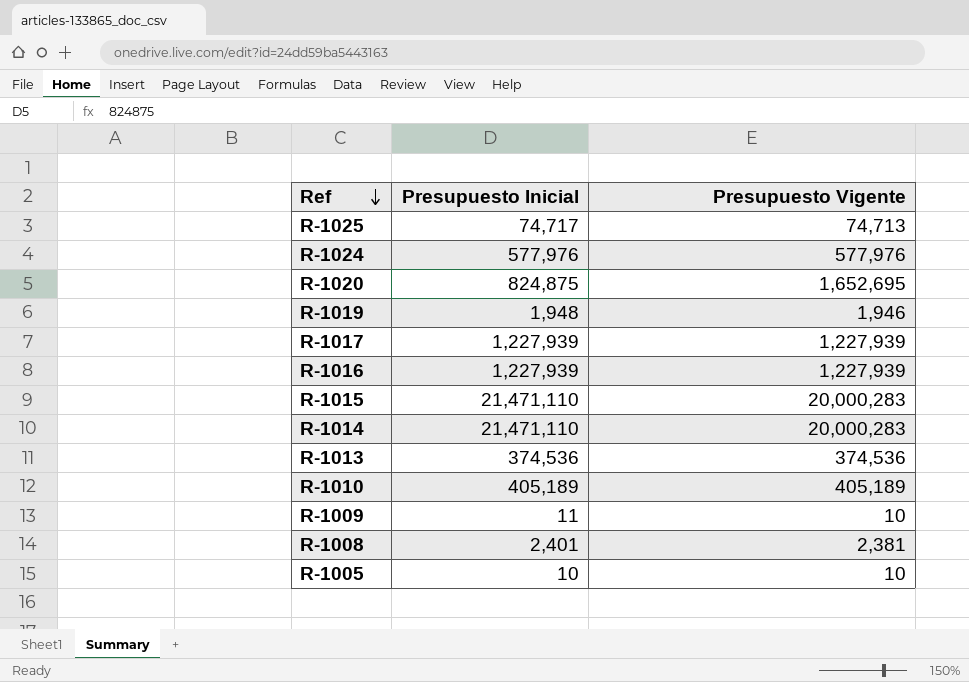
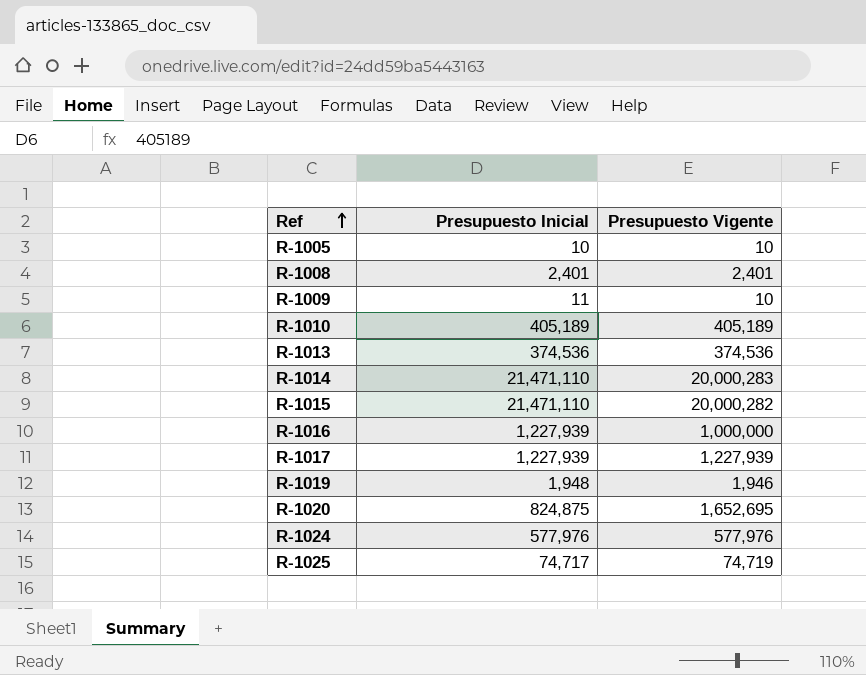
row order: Ref descending -> Ref ascending
R-1008 | Presupuesto Vigente: 2,381 -> 2,401
R-1015 | Presupuesto Vigente: 20,000,283 -> 20,000,282
R-1016 | Presupuesto Vigente: 1,227,939 -> 1,000,000
R-1025 | Presupuesto Vigente: 74,713 -> 74,719

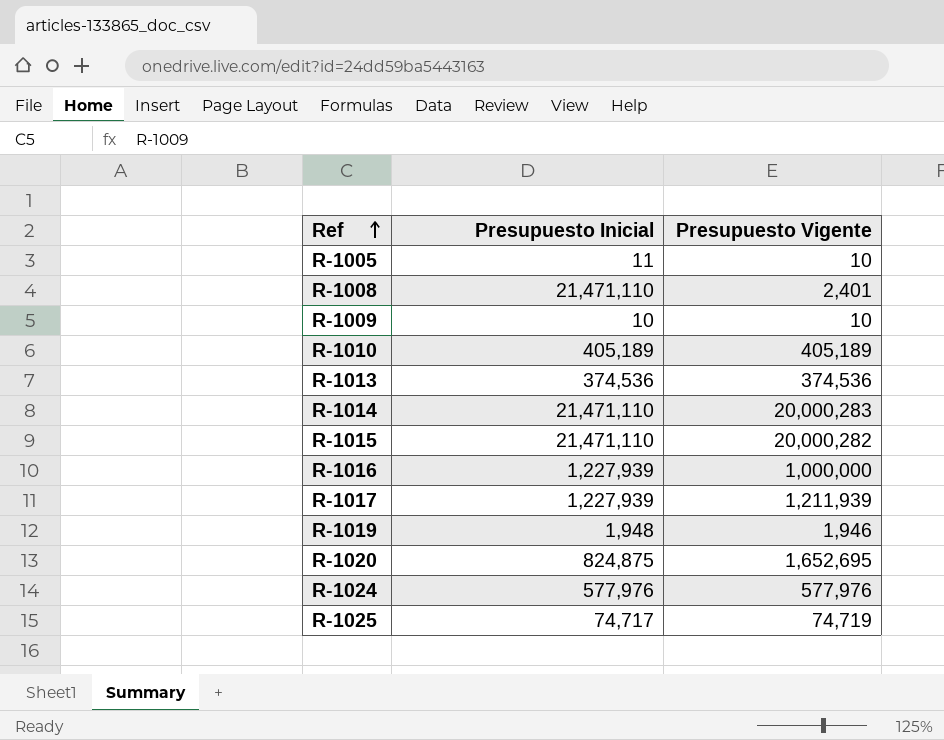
R-1005 | Presupuesto Inicial: 10 -> 11
R-1008 | Presupuesto Inicial: 2,401 -> 21,471,110
R-1009 | Presupuesto Inicial: 11 -> 10
R-1017 | Presupuesto Vigente: 1,227,939 -> 1,211,939

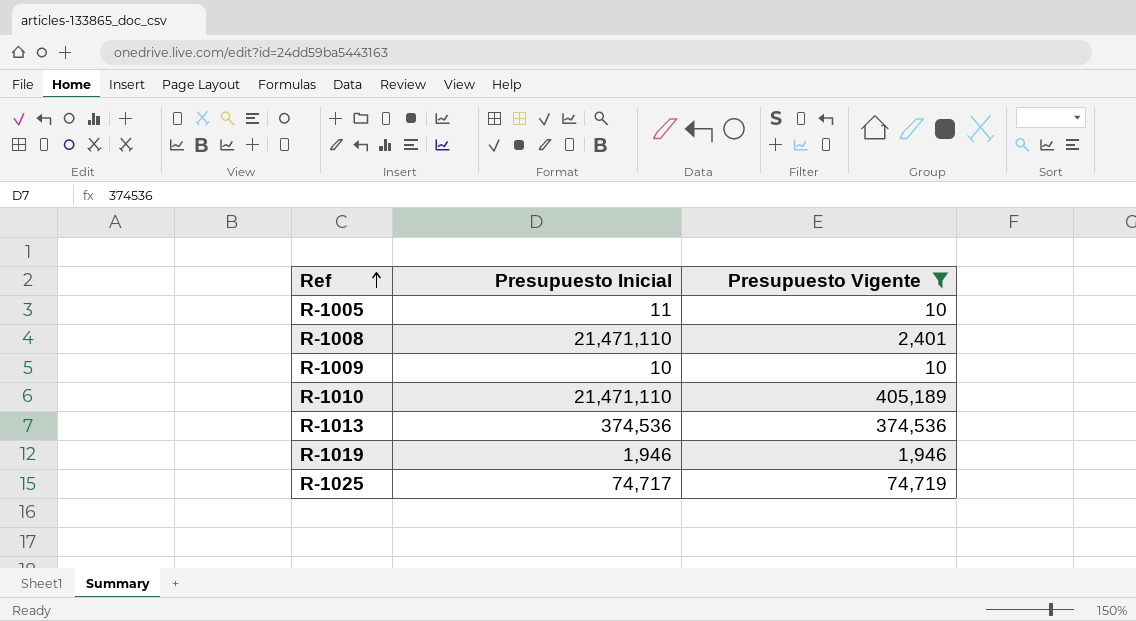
filter: none -> Presupuesto Vigente <= 405,189
R-1010 | Presupuesto Inicial: 405,189 -> 21,471,110
R-1019 | Presupuesto Inicial: 1,948 -> 1,946

